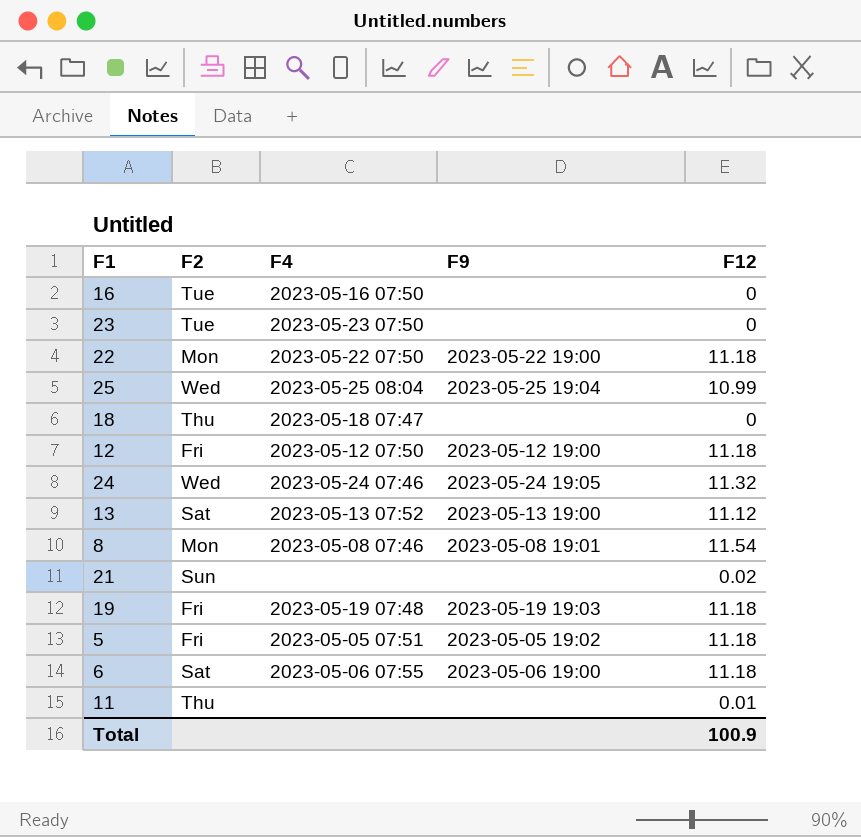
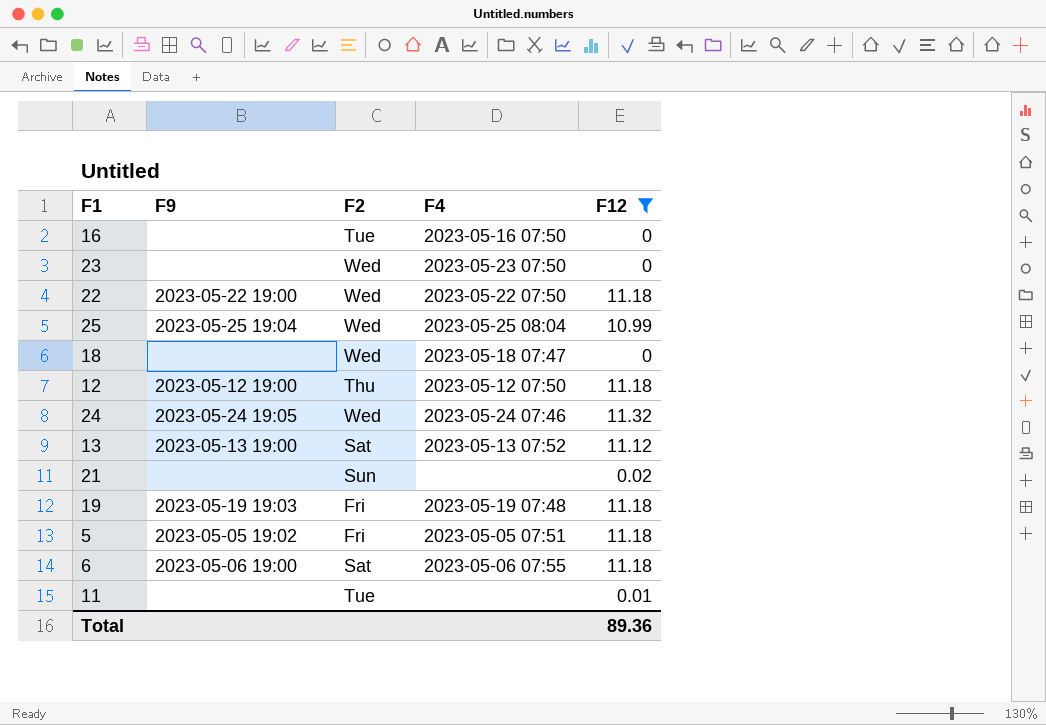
filter: none -> F12 != 11.54
column F9 | position: 4 -> 2
23 | F2: Tue -> Wed
22 | F2: Mon -> Wed
18 | F2: Thu -> Wed
12 | F2: Fri -> Thu
11 | F2: Thu -> Tue
Total | F12: 100.9 -> 89.36

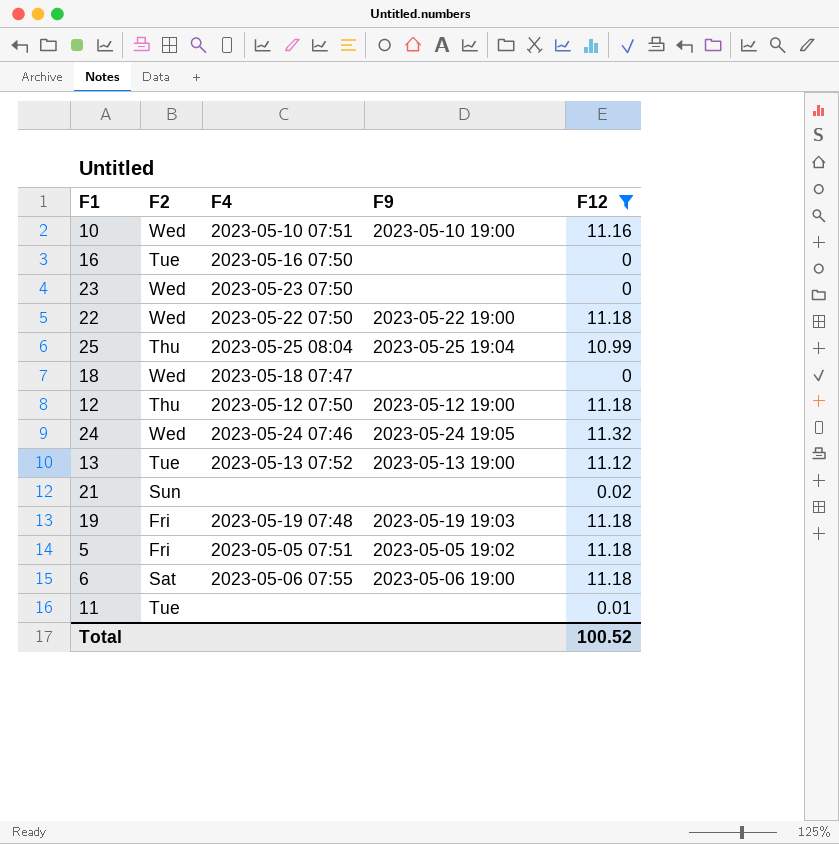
column F9 | position: 2 -> 4
row 10: none -> Wed | 2023-05-10 07:51 | 2023-05-10 19:00 | 11.16
25 | F2: Wed -> Thu
13 | F2: Sat -> Tue
Total | F12: 89.36 -> 100.52

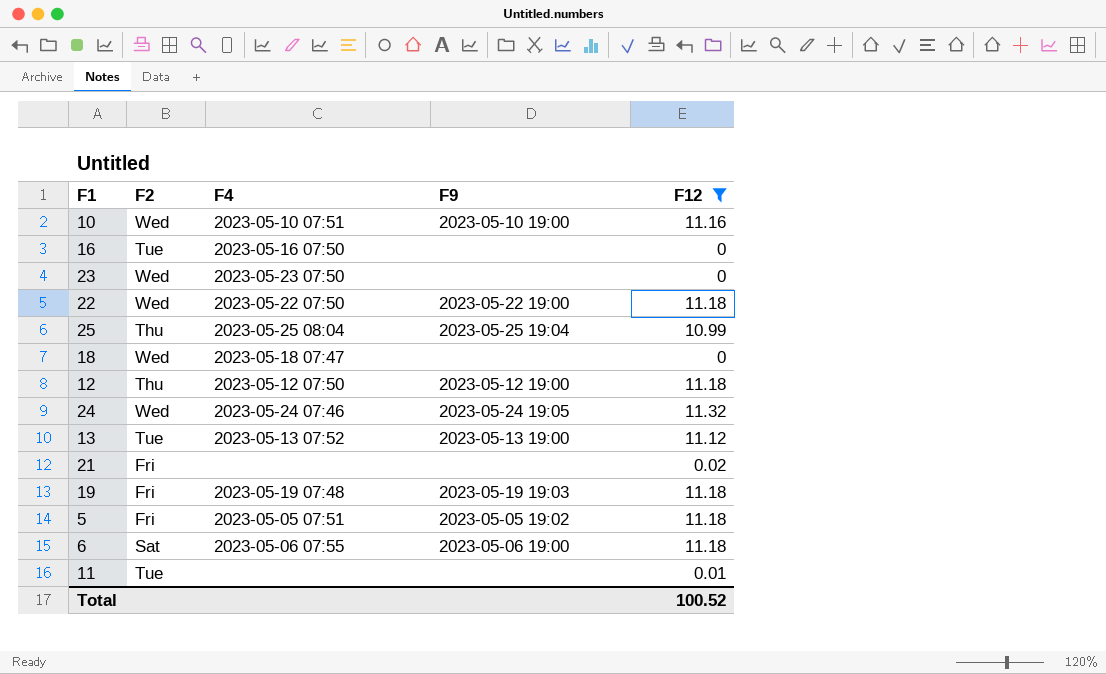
21 | F2: Sun -> Fri

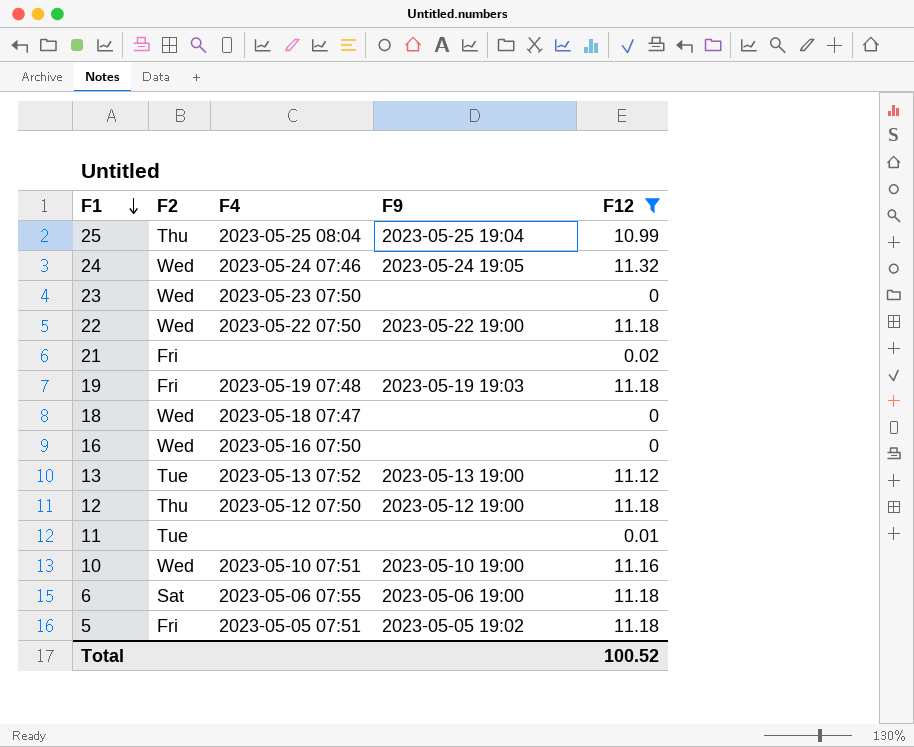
row order: none -> F1 descending
16 | F2: Tue -> Wed

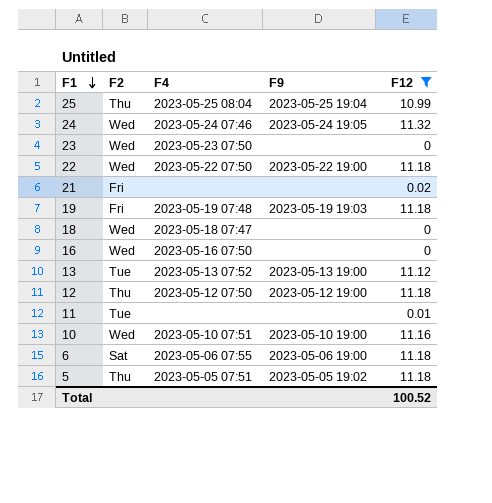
5 | F2: Fri -> Thu

